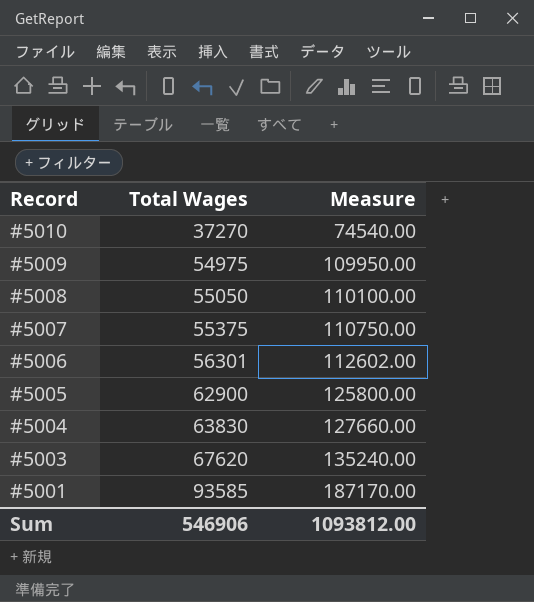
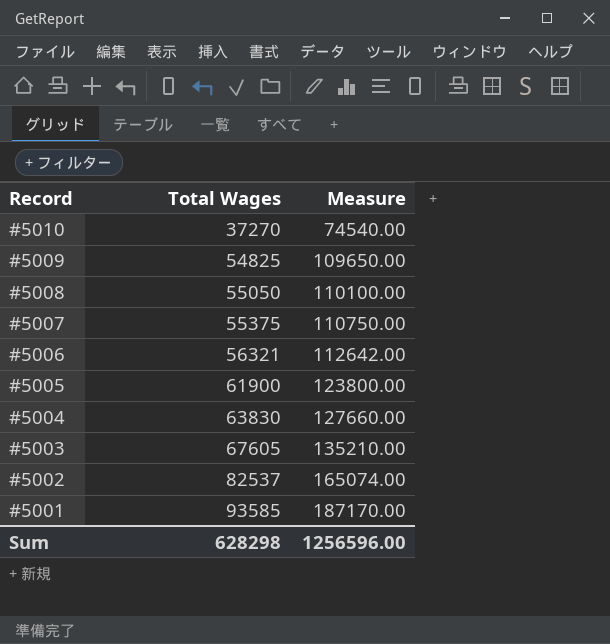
#5009 | Total Wages: 54975 -> 54825
#5009 | Measure: 109950.00 -> 109650.00
#5006 | Total Wages: 56301 -> 56321
#5006 | Measure: 112602.00 -> 112642.00
#5005 | Total Wages: 62900 -> 61900
#5005 | Measure: 125800.00 -> 123800.00
#5003 | Total Wages: 67620 -> 67605
#5003 | Measure: 135240.00 -> 135210.00
row #5002: none -> 82537 | 165074.00
Sum | Total Wages: 546906 -> 628298
Sum | Measure: 1093812.00 -> 1256596.00

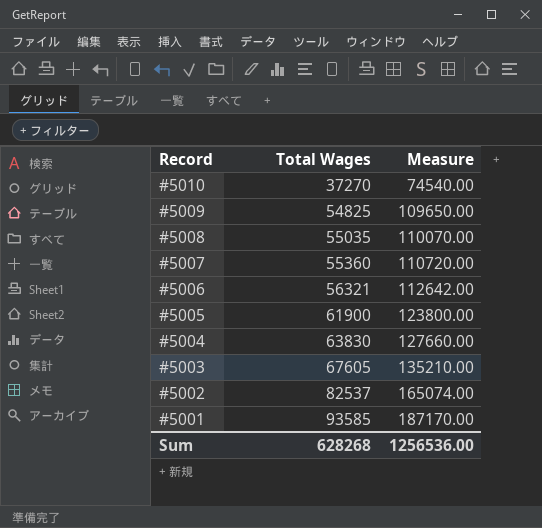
#5008 | Total Wages: 55050 -> 55035
#5008 | Measure: 110100.00 -> 110070.00
#5007 | Total Wages: 55375 -> 55360
#5007 | Measure: 110750.00 -> 110720.00
Sum | Total Wages: 628298 -> 628268
Sum | Measure: 1256596.00 -> 1256536.00

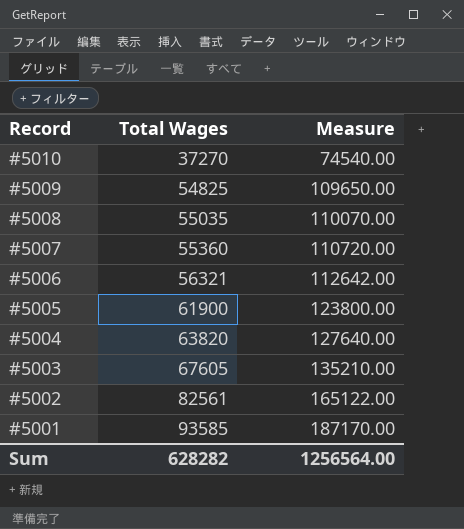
#5004 | Total Wages: 63830 -> 63820
#5004 | Measure: 127660.00 -> 127640.00
#5002 | Total Wages: 82537 -> 82561
#5002 | Measure: 165074.00 -> 165122.00
Sum | Total Wages: 628268 -> 628282
Sum | Measure: 1256536.00 -> 1256564.00

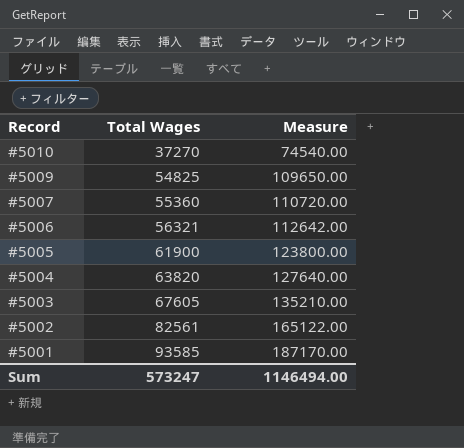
row #5008: 55035 | 110070.00 -> none
Sum | Total Wages: 628282 -> 573247
Sum | Measure: 1256564.00 -> 1146494.00

